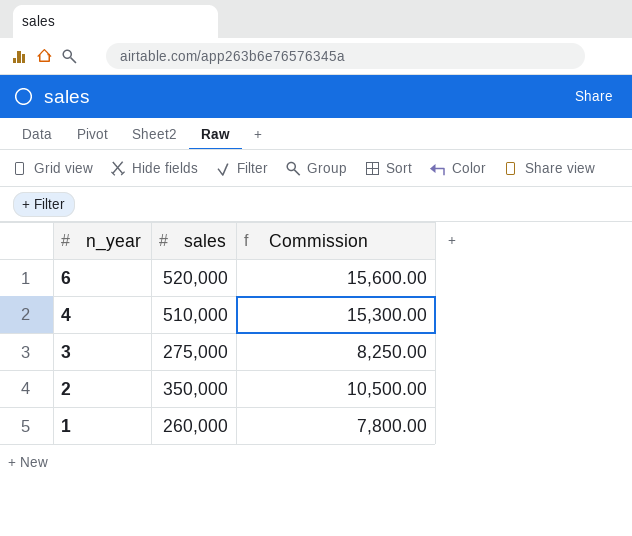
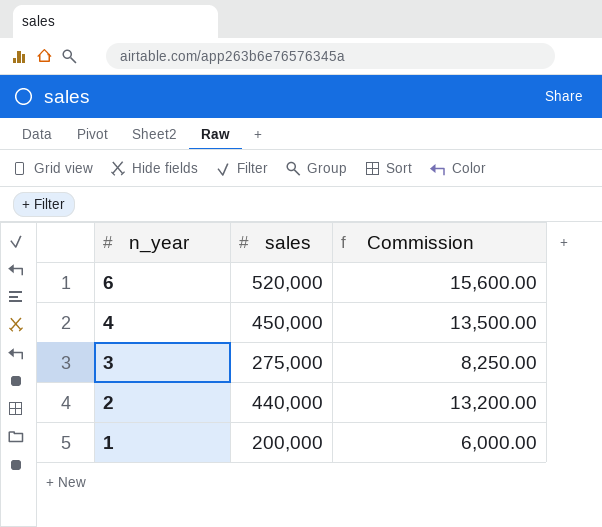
4 | sales: 510,000 -> 450,000
4 | Commission: 15,300.00 -> 13,500.00
2 | sales: 350,000 -> 440,000
2 | Commission: 10,500.00 -> 13,200.00
1 | sales: 260,000 -> 200,000
1 | Commission: 7,800.00 -> 6,000.00

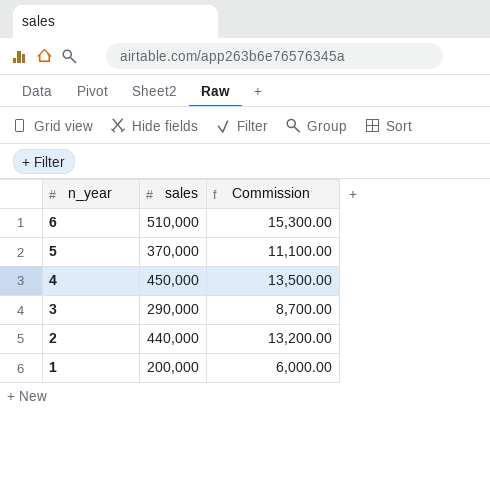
6 | sales: 520,000 -> 510,000
6 | Commission: 15,600.00 -> 15,300.00
row 5: none -> 370,000 | 11,100.00
3 | sales: 275,000 -> 290,000
3 | Commission: 8,250.00 -> 8,700.00

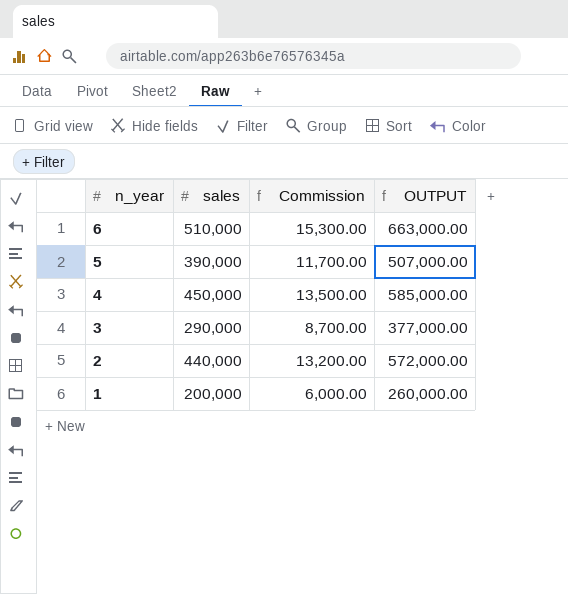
column OUTPUT | formula: none -> [sales] * 1.3
5 | sales: 370,000 -> 390,000
5 | Commission: 11,100.00 -> 11,700.00

